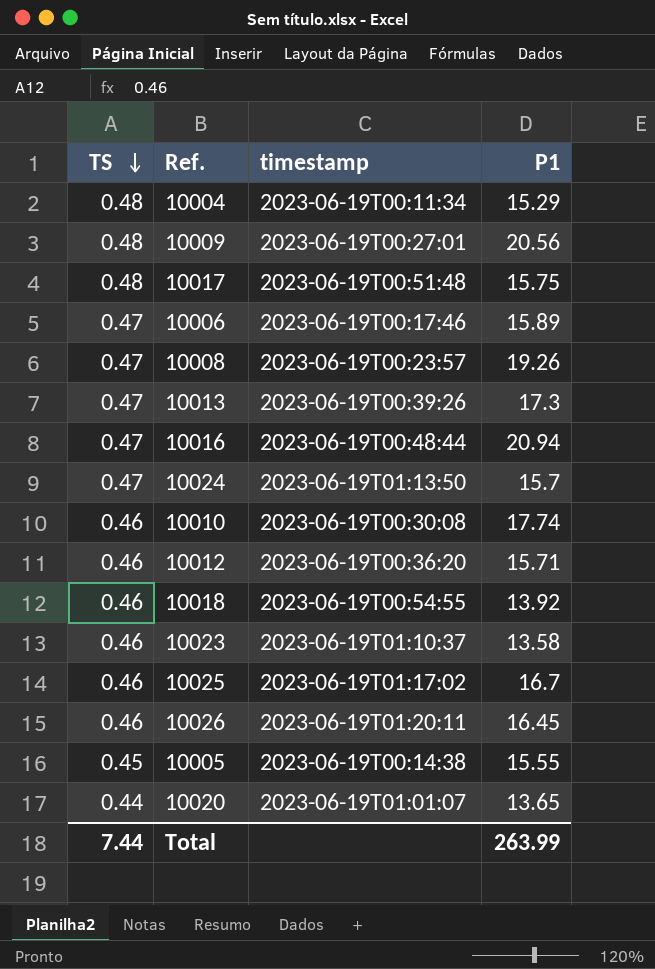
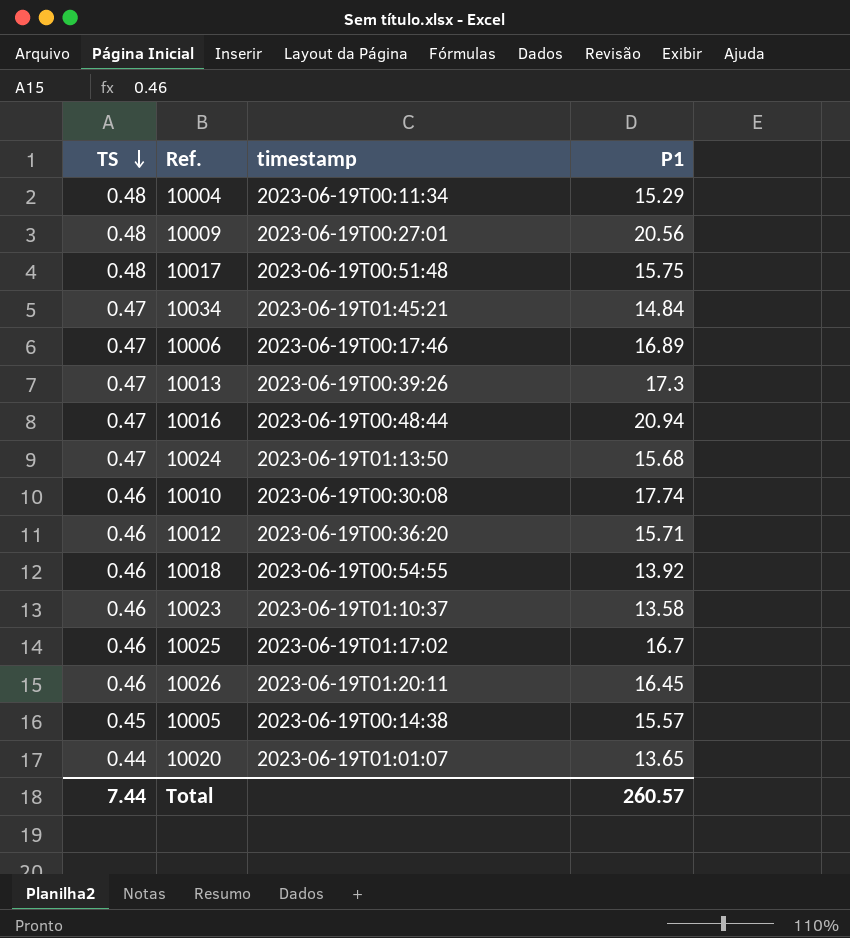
row 10008: 0.47 | 2023-06-19T00:23:57 | 19.26 -> none
row 10034: none -> 0.47 | 2023-06-19T01:45:21 | 14.84
10006 | P1: 15.89 -> 16.89
10024 | P1: 15.7 -> 15.68
10005 | P1: 15.55 -> 15.57
Total | P1: 263.99 -> 260.57

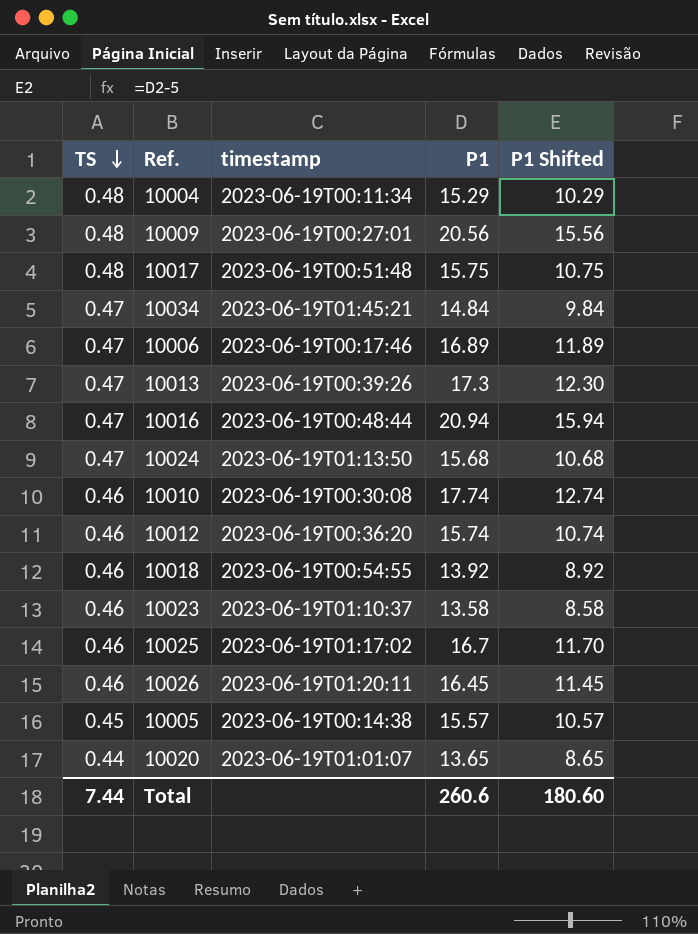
column P1 Shifted | formula: none -> [P1] - 5
10012 | P1: 15.71 -> 15.74
Total | P1: 260.57 -> 260.6

